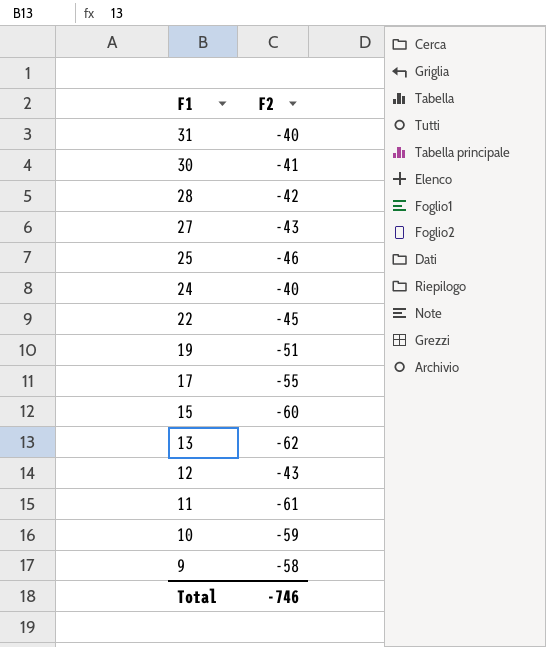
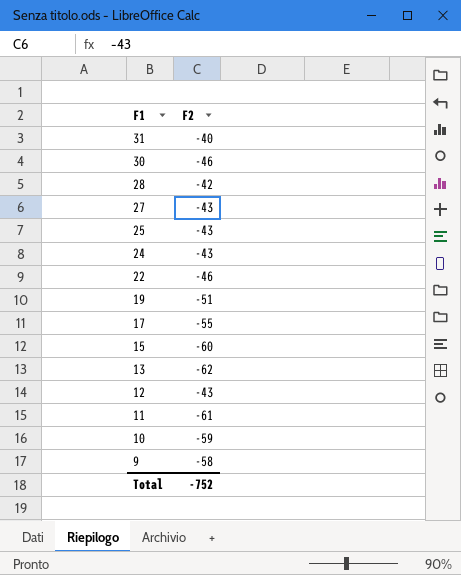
30 | F2: -41 -> -46
25 | F2: -46 -> -43
24 | F2: -40 -> -43
22 | F2: -45 -> -46
Total | F2: -746 -> -752

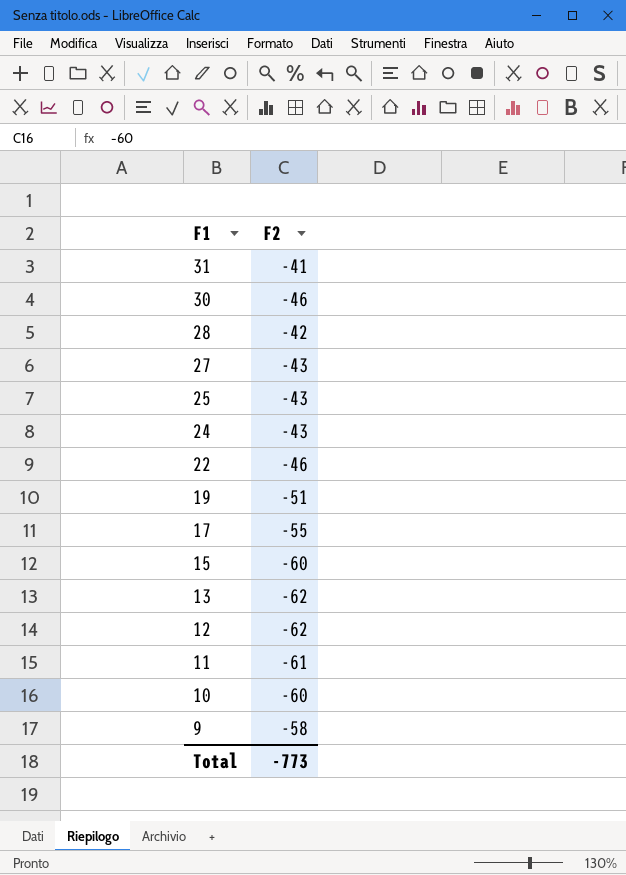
31 | F2: -40 -> -41
12 | F2: -43 -> -62
10 | F2: -59 -> -60
Total | F2: -752 -> -773

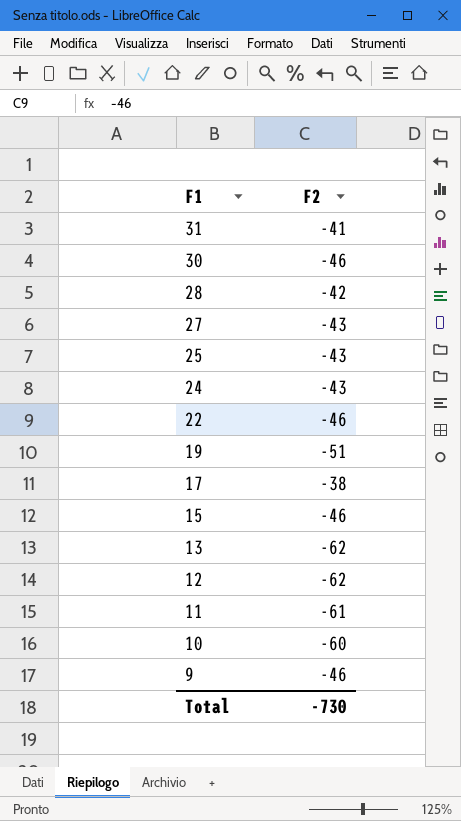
17 | F2: -55 -> -38
15 | F2: -60 -> -46
9 | F2: -58 -> -46
Total | F2: -773 -> -730

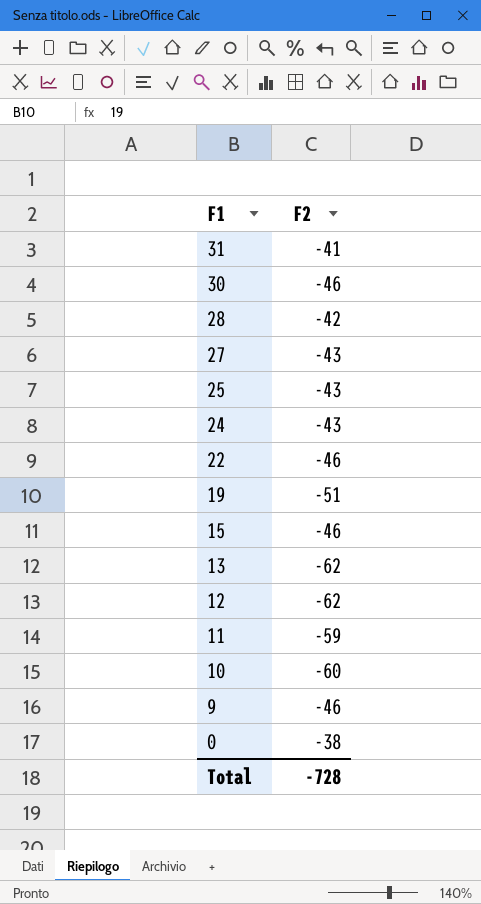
row 17: -38 -> none
11 | F2: -61 -> -59
row 0: none -> -38
Total | F2: -730 -> -728

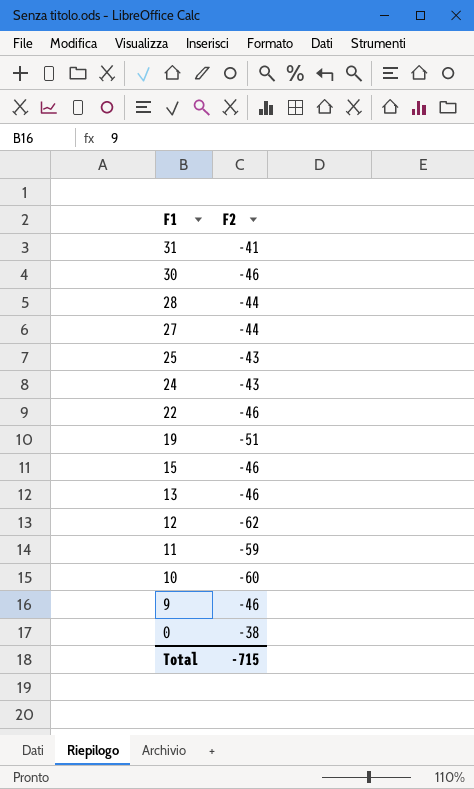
28 | F2: -42 -> -44
27 | F2: -43 -> -44
13 | F2: -62 -> -46
Total | F2: -728 -> -715

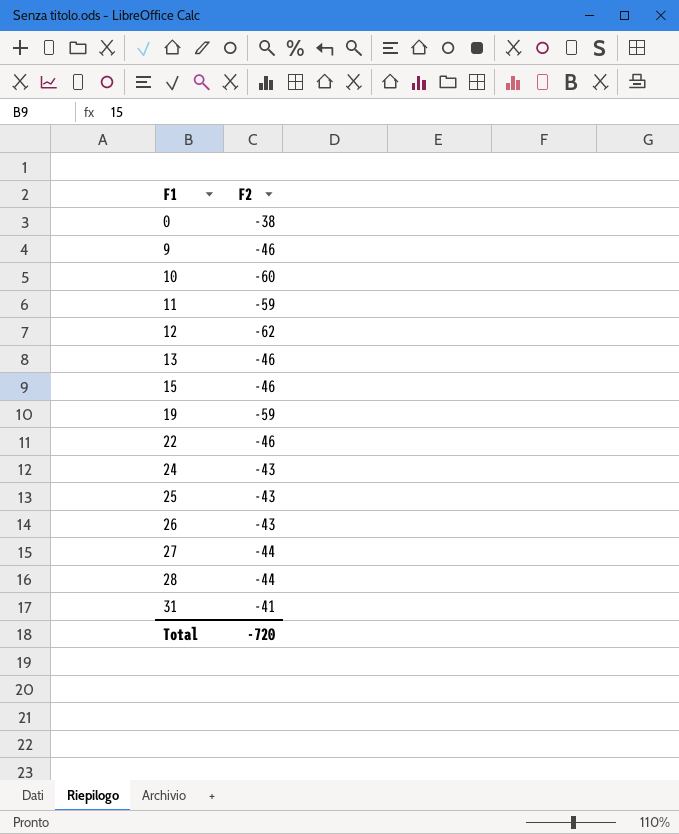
row order: F1 descending -> F1 ascending
row 30: -46 -> none
19 | F2: -51 -> -59
row 26: none -> -43
Total | F2: -715 -> -720

